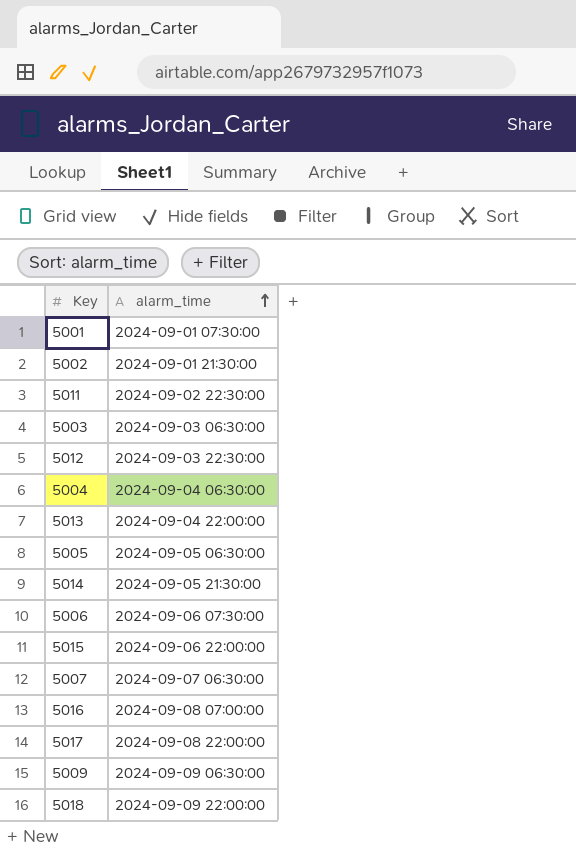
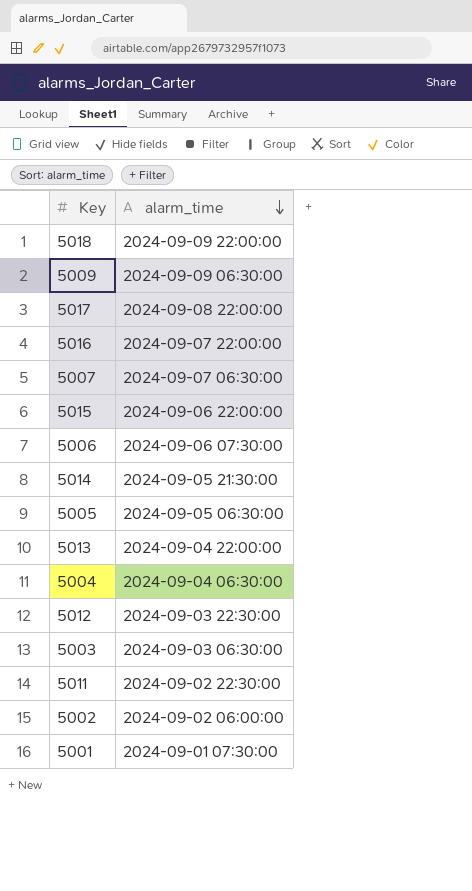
row order: alarm_time ascending -> alarm_time descending
5016 | alarm_time: 2024-09-08 07:00:00 -> 2024-09-07 22:00:00
5002 | alarm_time: 2024-09-01 21:30:00 -> 2024-09-02 06:00:00

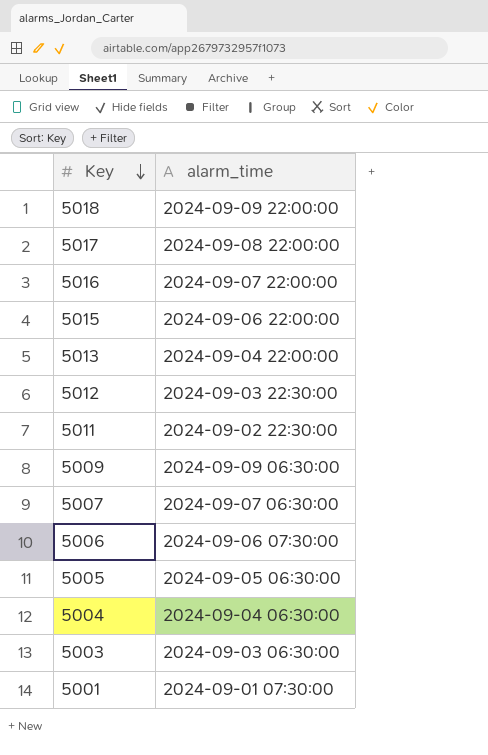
row order: alarm_time descending -> Key descending
row 5014: 2024-09-05 21:30:00 -> none
row 5002: 2024-09-02 06:00:00 -> none

